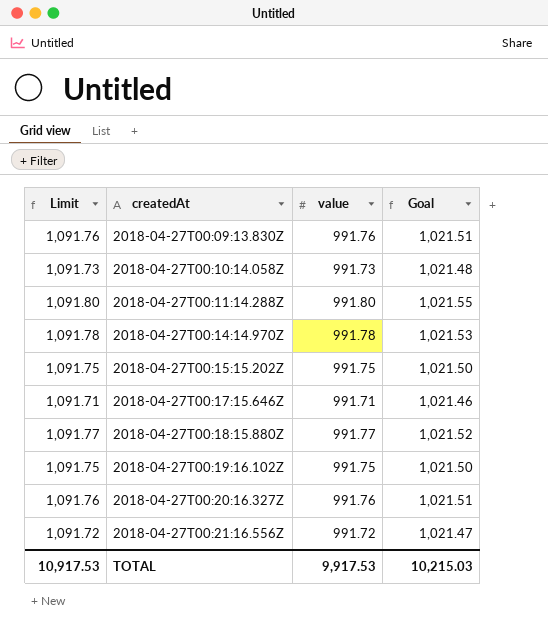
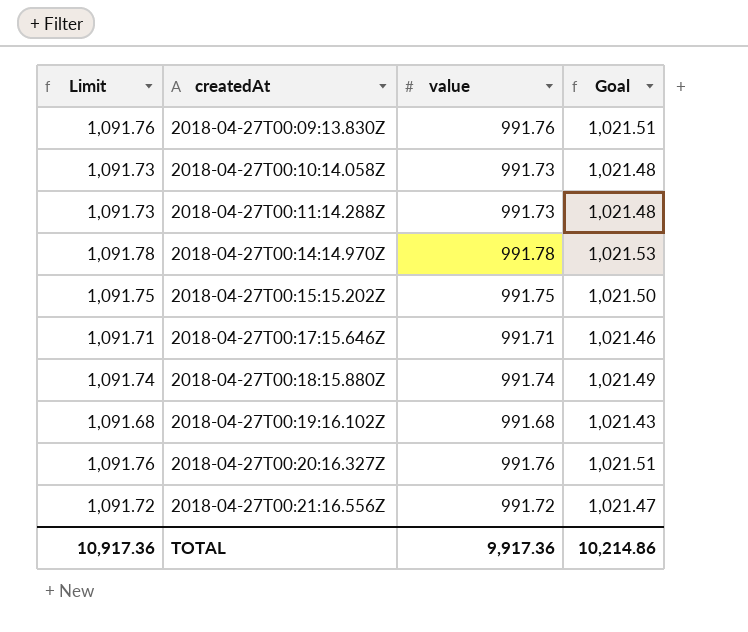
2018-04-27T00:11:14.288Z | Limit: 1,091.80 -> 1,091.73
2018-04-27T00:11:14.288Z | value: 991.80 -> 991.73
2018-04-27T00:11:14.288Z | Goal: 1,021.55 -> 1,021.48
2018-04-27T00:18:15.880Z | Limit: 1,091.77 -> 1,091.74
2018-04-27T00:18:15.880Z | value: 991.77 -> 991.74
2018-04-27T00:18:15.880Z | Goal: 1,021.52 -> 1,021.49
2018-04-27T00:19:16.102Z | Limit: 1,091.75 -> 1,091.68
2018-04-27T00:19:16.102Z | value: 991.75 -> 991.68
2018-04-27T00:19:16.102Z | Goal: 1,021.50 -> 1,021.43
TOTAL | Limit: 10,917.53 -> 10,917.36
TOTAL | value: 9,917.53 -> 9,917.36
TOTAL | Goal: 10,215.03 -> 10,214.86

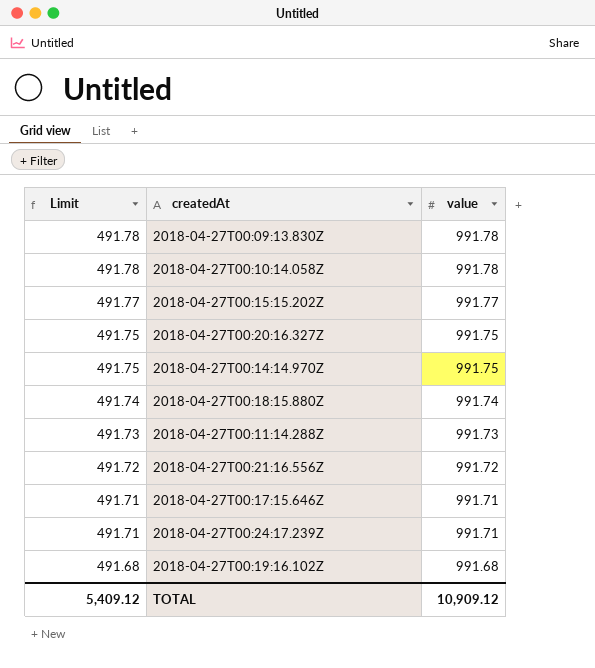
row order: createdAt ascending -> Limit descending
column Goal | formula: [value] * 1.03 -> none
column Limit | formula: [value] + 100 -> [value] - 500
2018-04-27T00:09:13.830Z | value: 991.76 -> 991.78
2018-04-27T00:10:14.058Z | value: 991.73 -> 991.78
2018-04-27T00:15:15.202Z | value: 991.75 -> 991.77
2018-04-27T00:20:16.327Z | value: 991.76 -> 991.75
2018-04-27T00:14:14.970Z | value: 991.78 -> 991.75
row 2018-04-27T00:24:17.239Z: none -> 491.71 | 991.71
TOTAL | Limit: 10,917.36 -> 5,409.12
TOTAL | value: 9,917.36 -> 10,909.12

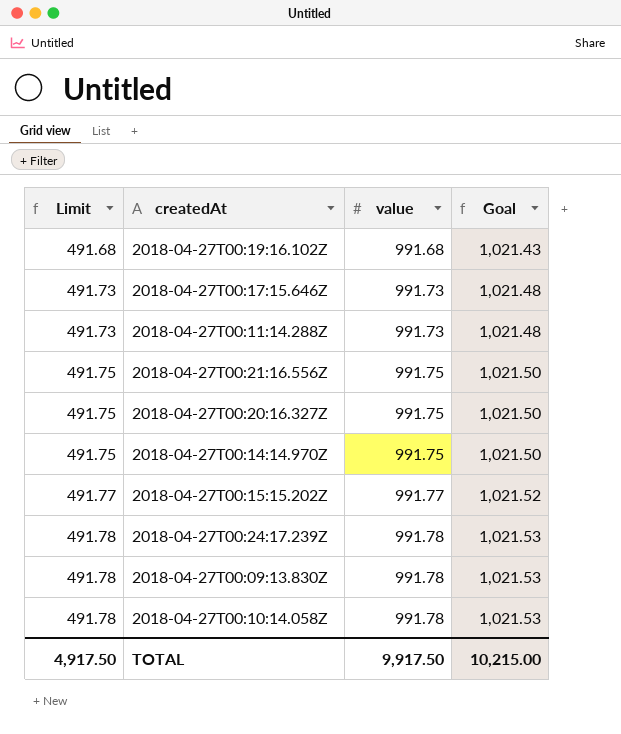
row order: Limit descending -> Limit ascending
column Goal | formula: none -> [value] * 1.03
row 2018-04-27T00:18:15.880Z: 491.74 | 991.74 -> none
2018-04-27T00:17:15.646Z | Limit: 491.71 -> 491.73
2018-04-27T00:17:15.646Z | value: 991.71 -> 991.73
2018-04-27T00:21:16.556Z | Limit: 491.72 -> 491.75
2018-04-27T00:21:16.556Z | value: 991.72 -> 991.75
2018-04-27T00:24:17.239Z | Limit: 491.71 -> 491.78
2018-04-27T00:24:17.239Z | value: 991.71 -> 991.78
TOTAL | Limit: 5,409.12 -> 4,917.50
TOTAL | value: 10,909.12 -> 9,917.50

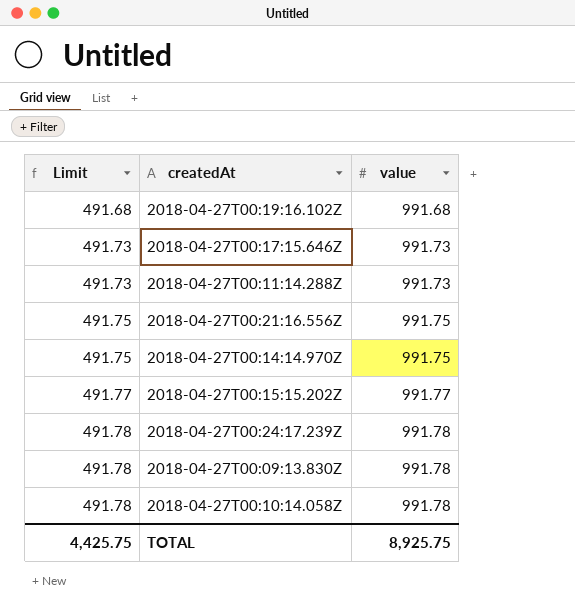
column Goal | formula: [value] * 1.03 -> none
row 2018-04-27T00:20:16.327Z: 491.75 | 991.75 | 1,021.50 -> none
TOTAL | Limit: 4,917.50 -> 4,425.75
TOTAL | value: 9,917.50 -> 8,925.75

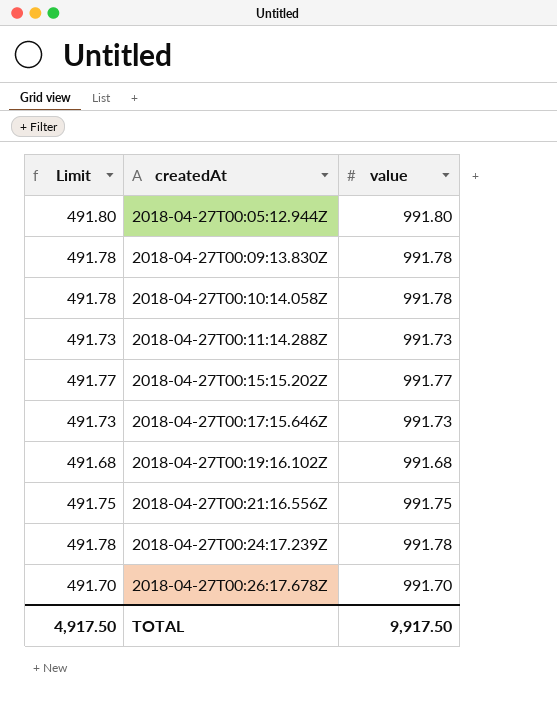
row order: Limit ascending -> createdAt ascending
row 2018-04-27T00:14:14.970Z: 491.75 | 991.75 -> none
row 2018-04-27T00:05:12.944Z: none -> 491.80 | 991.80
row 2018-04-27T00:26:17.678Z: none -> 491.70 | 991.70
TOTAL | Limit: 4,425.75 -> 4,917.50
TOTAL | value: 8,925.75 -> 9,917.50

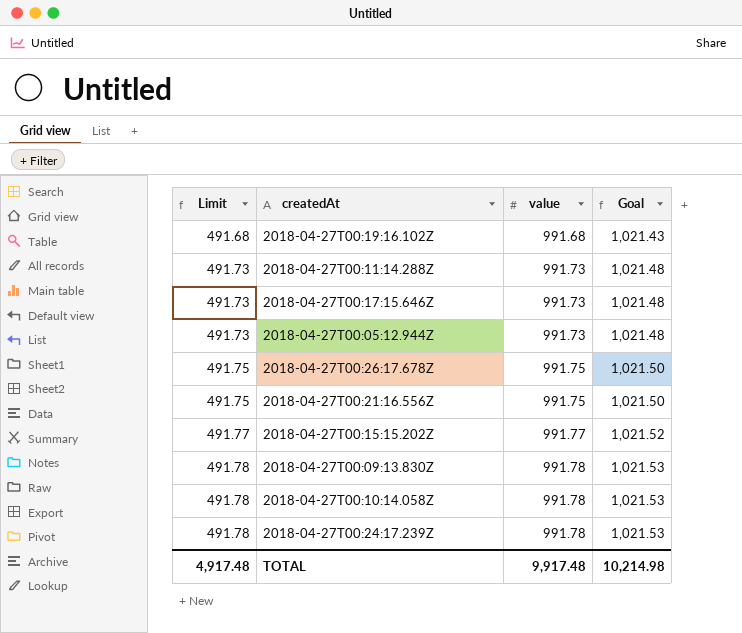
row order: createdAt ascending -> Limit ascending
column Goal | formula: none -> [value] * 1.03
2018-04-27T00:05:12.944Z | Limit: 491.80 -> 491.73
2018-04-27T00:05:12.944Z | value: 991.80 -> 991.73
2018-04-27T00:26:17.678Z | Limit: 491.70 -> 491.75
2018-04-27T00:26:17.678Z | value: 991.70 -> 991.75
TOTAL | Limit: 4,917.50 -> 4,917.48
TOTAL | value: 9,917.50 -> 9,917.48

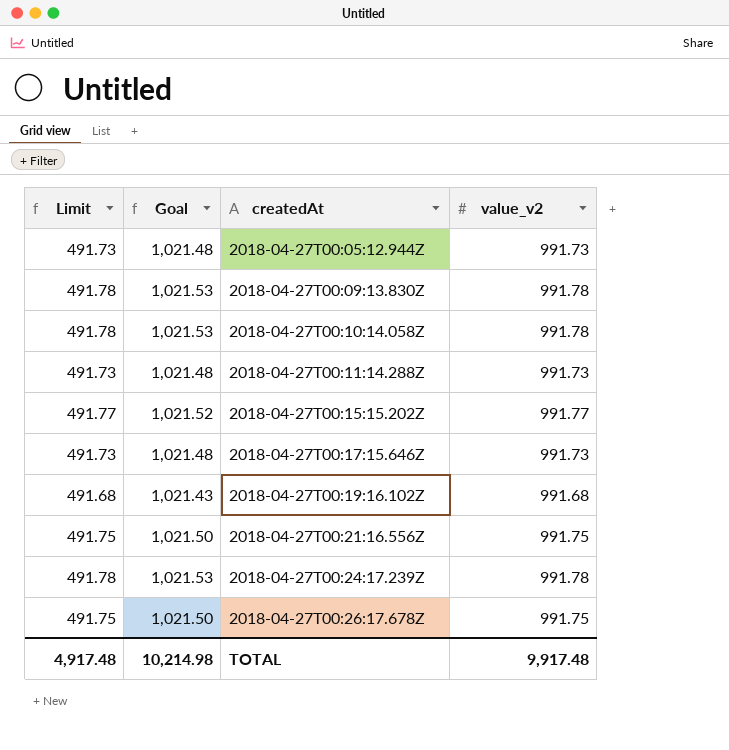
row order: Limit ascending -> createdAt ascending
column Goal | position: 4 -> 2
column name: value -> value_v2

